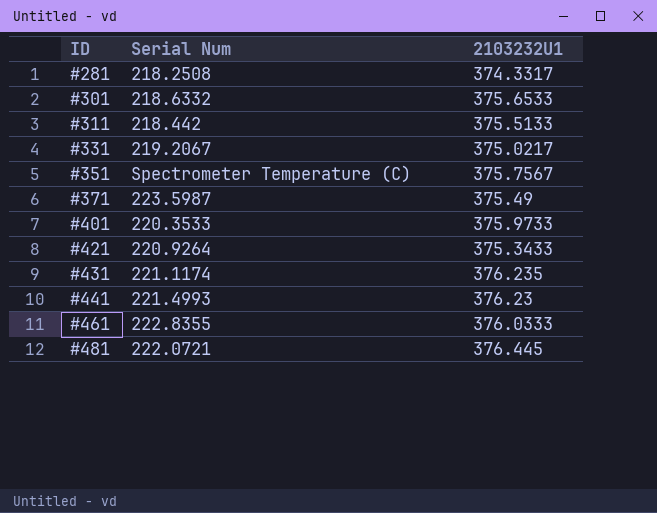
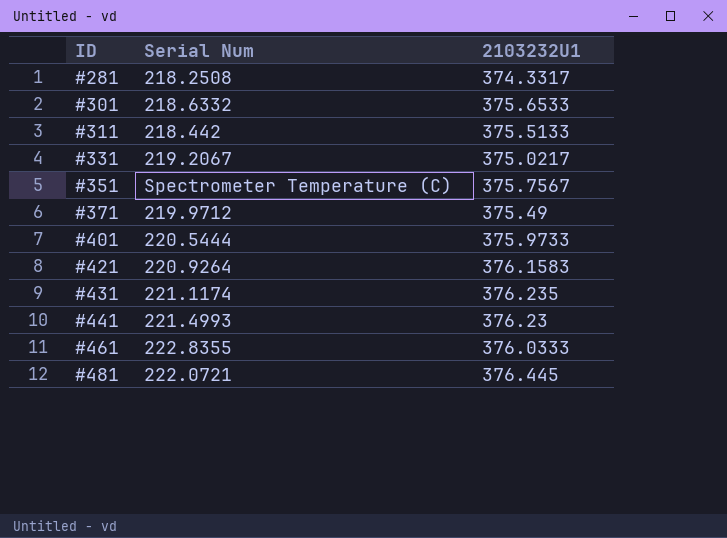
#371 | Serial Num: 223.5987 -> 219.9712
#401 | Serial Num: 220.3533 -> 220.5444
#421 | 2103232U1: 375.3433 -> 376.1583

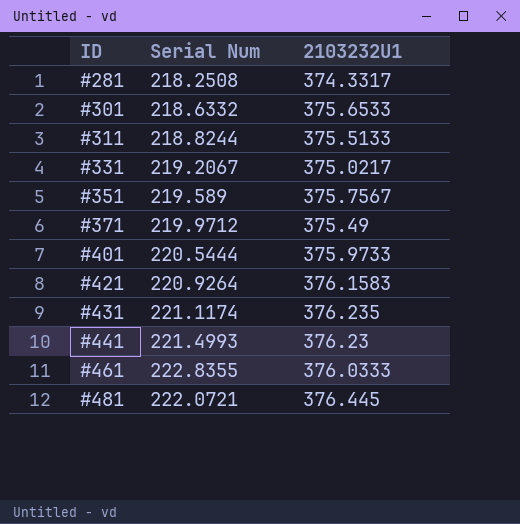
#311 | Serial Num: 218.442 -> 218.8244
#351 | Serial Num: Spectrometer Temperature (C) -> 219.589

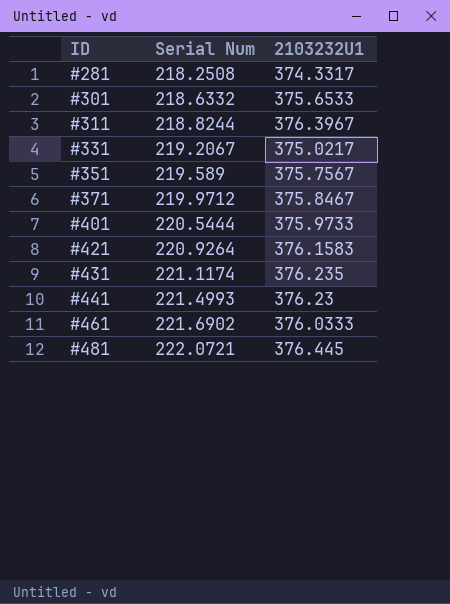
#311 | 2103232U1: 375.5133 -> 376.3967
#371 | 2103232U1: 375.49 -> 375.8467
#461 | Serial Num: 222.8355 -> 221.6902

